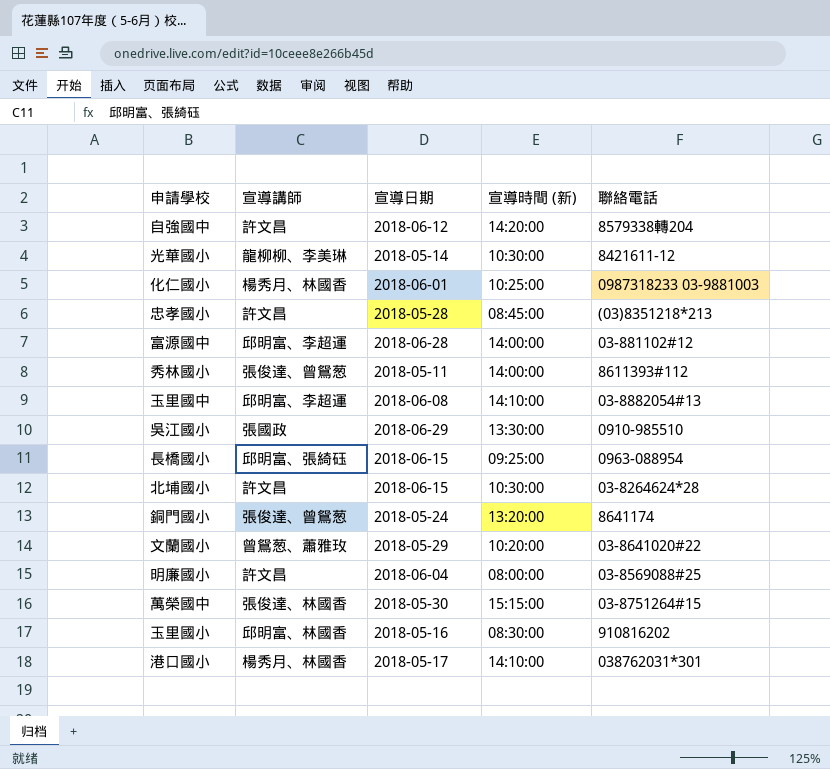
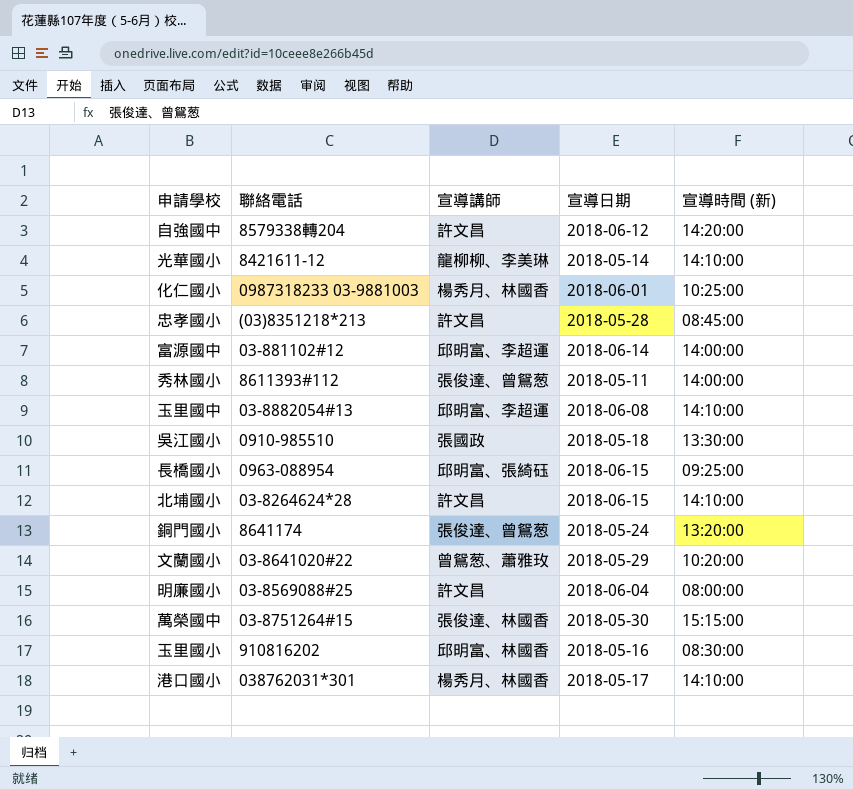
column 聯絡電話 | position: 5 -> 2
光華國小 | 宣導時間 (新): 10:30:00 -> 14:10:00
富源國中 | 宣導日期: 2018-06-28 -> 2018-06-14
吳江國小 | 宣導日期: 2018-06-29 -> 2018-05-18
北埔國小 | 宣導時間 (新): 10:30:00 -> 14:10:00

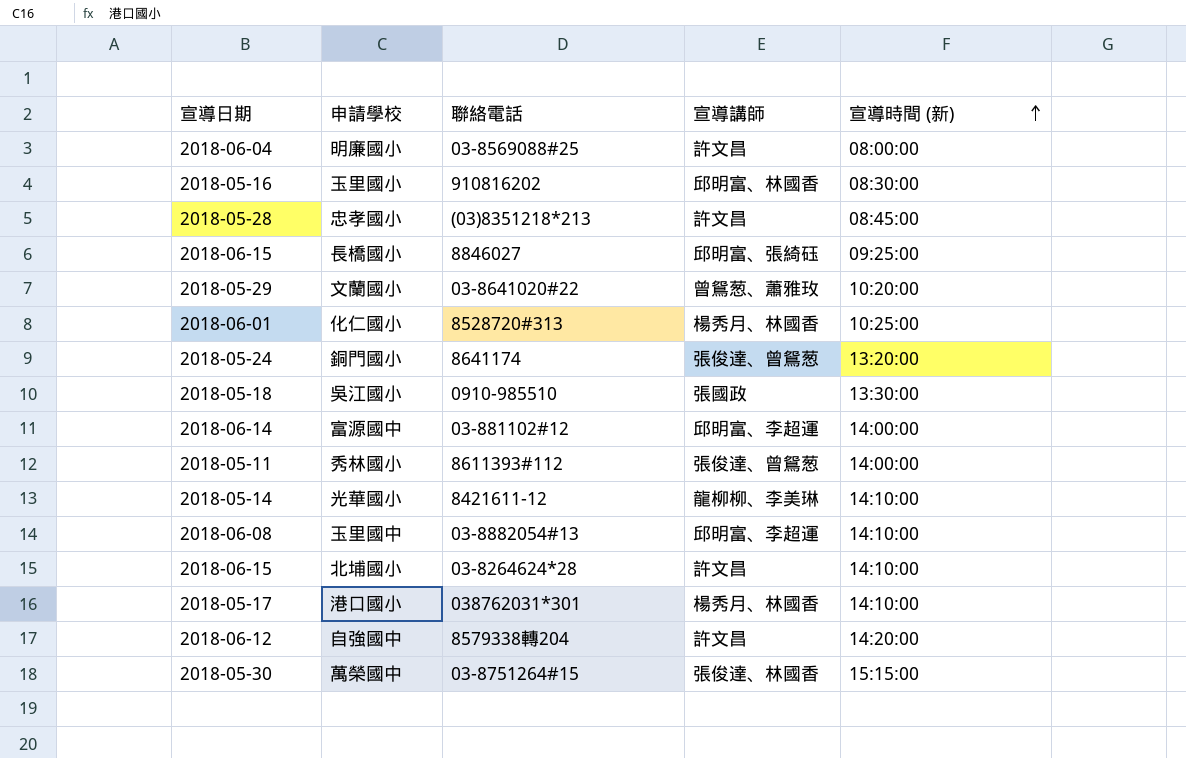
row order: none -> 宣導時間 (新) ascending
column 宣導日期 | position: 4 -> 1
長橋國小 | 聯絡電話: 0963-088954 -> 8846027
化仁國小 | 聯絡電話: 0987318233 03-9881003 -> 8528720#313

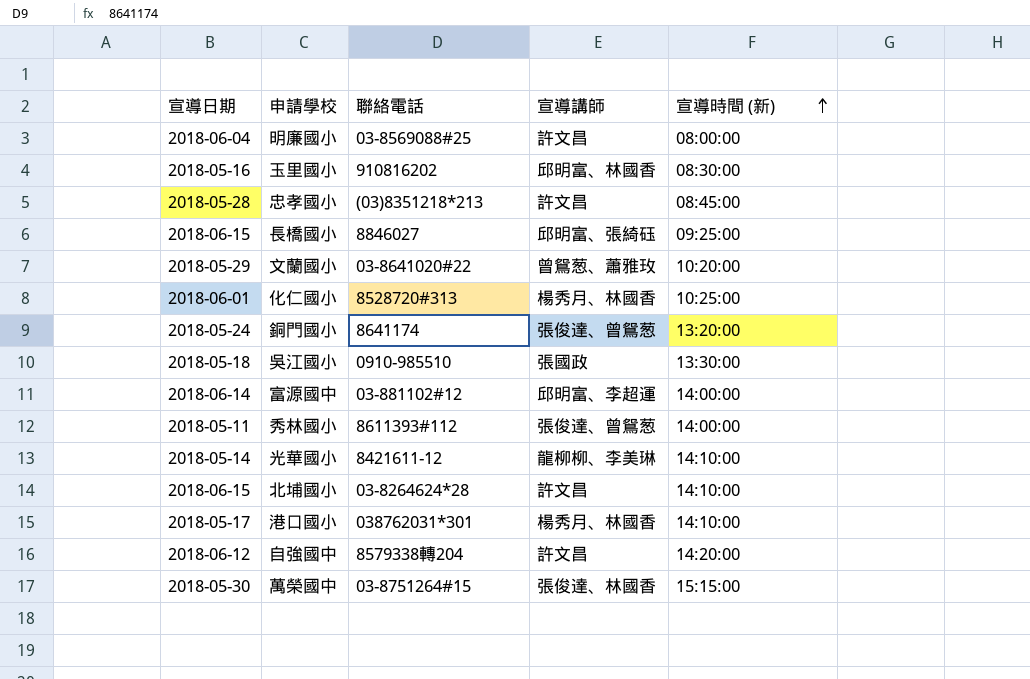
row 玉里國中: 2018-06-08 | 03-8882054#13 | 邱明富、李超運 | 14:10:00 -> none

